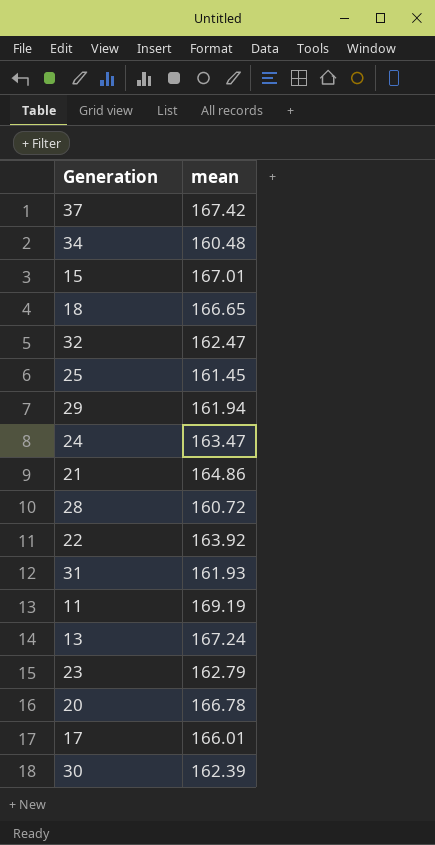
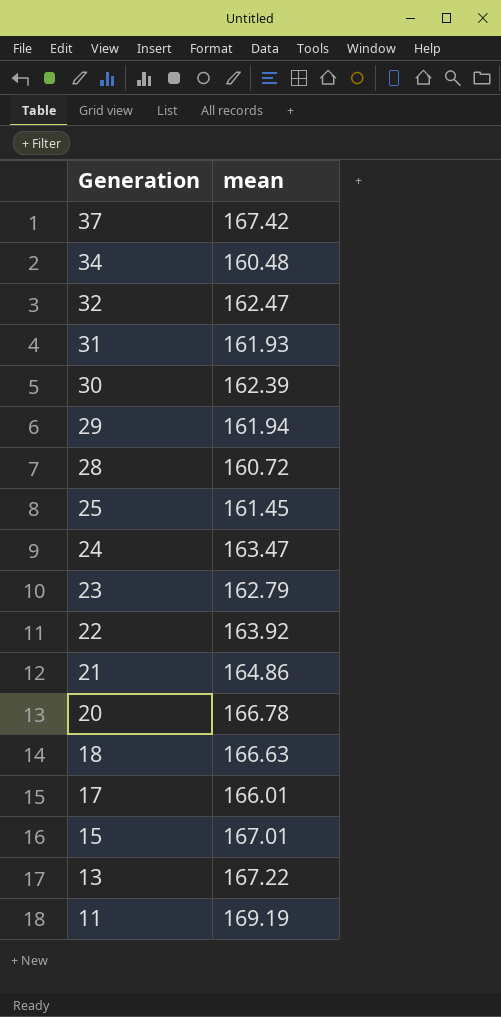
row order: none -> Generation descending
18 | mean: 166.65 -> 166.63
13 | mean: 167.24 -> 167.22

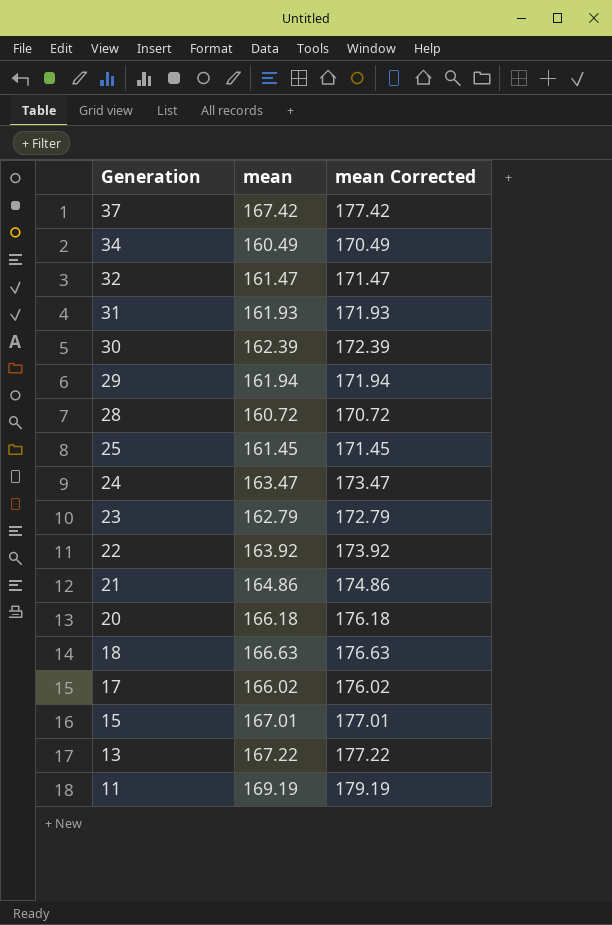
column mean Corrected | formula: none -> [mean] + 10
34 | mean: 160.48 -> 160.49
32 | mean: 162.47 -> 161.47
20 | mean: 166.78 -> 166.18
17 | mean: 166.01 -> 166.02

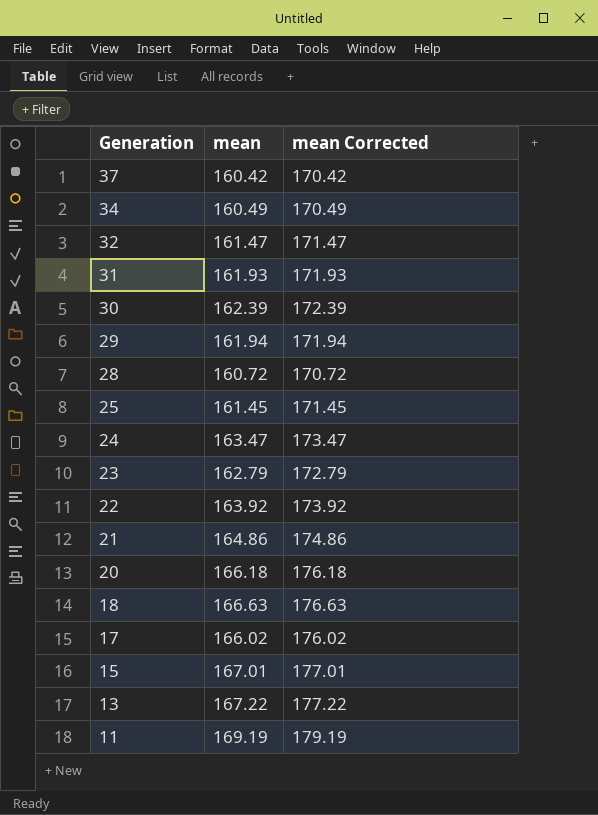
37 | mean: 167.42 -> 160.42
37 | mean Corrected: 177.42 -> 170.42

